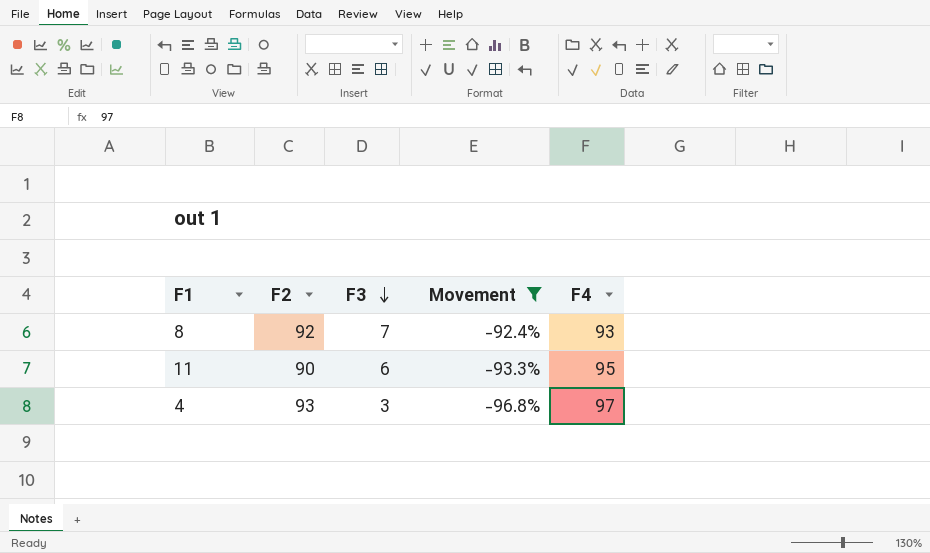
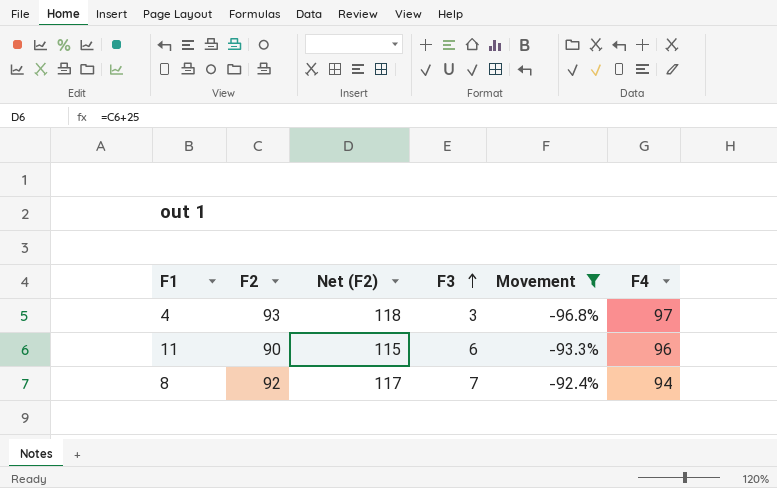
row order: F3 descending -> F3 ascending
column Net (F2) | formula: none -> [F2] + 25
11 | F4: 95 -> 96
8 | F4: 93 -> 94

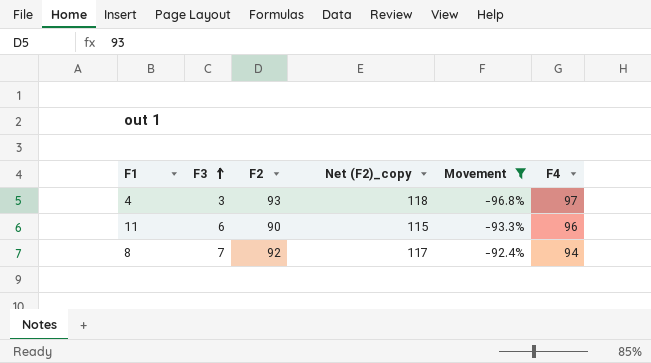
column F3 | position: 4 -> 2
column name: Net (F2) -> Net (F2)_copy

